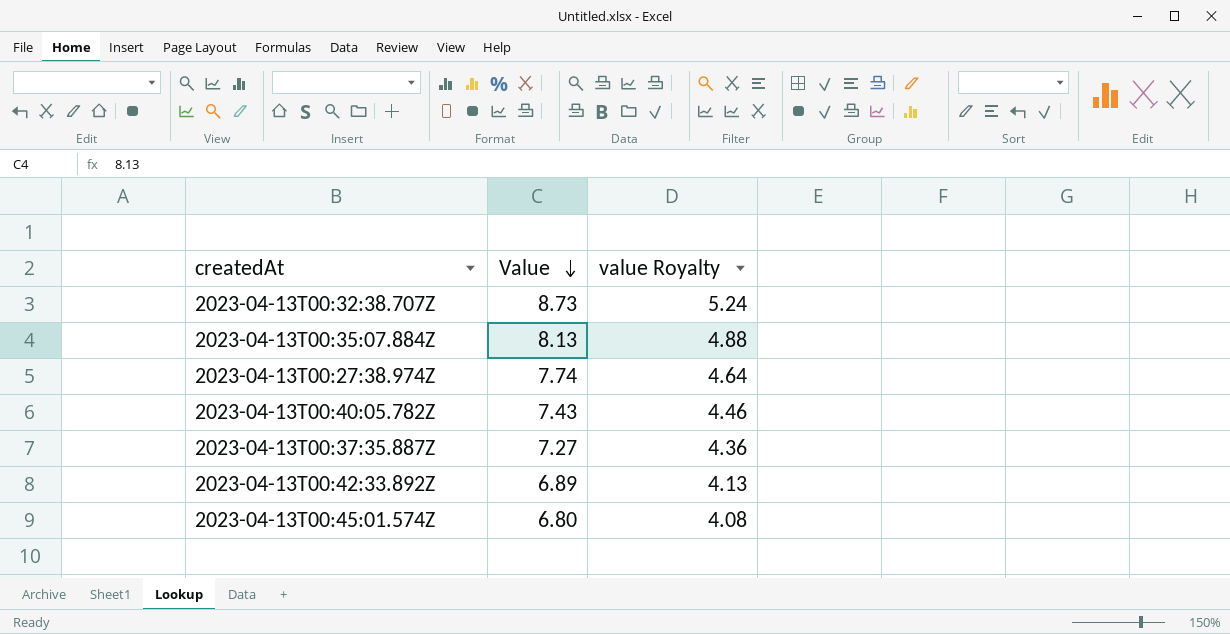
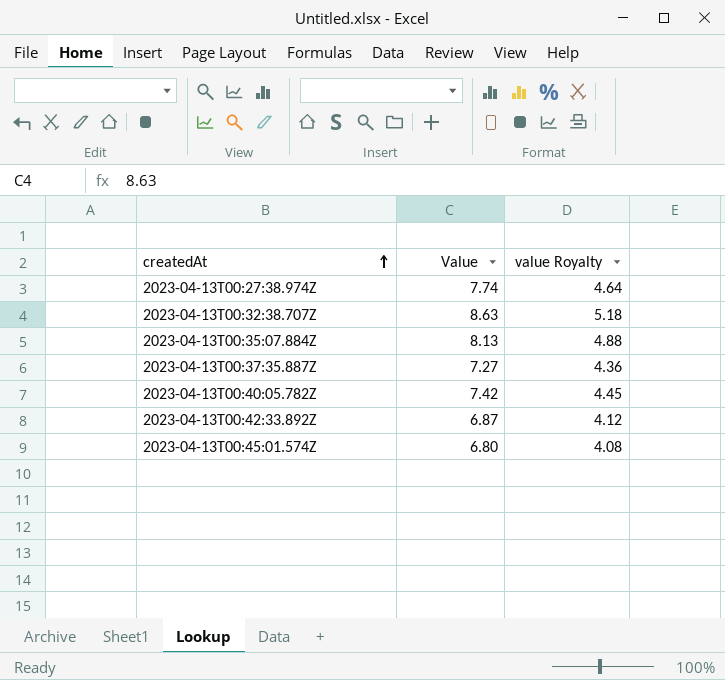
row order: Value descending -> createdAt ascending
2023-04-13T00:32:38.707Z | Value: 8.73 -> 8.63
2023-04-13T00:32:38.707Z | value Royalty: 5.24 -> 5.18
2023-04-13T00:40:05.782Z | Value: 7.43 -> 7.42
2023-04-13T00:40:05.782Z | value Royalty: 4.46 -> 4.45
2023-04-13T00:42:33.892Z | Value: 6.89 -> 6.87
2023-04-13T00:42:33.892Z | value Royalty: 4.13 -> 4.12

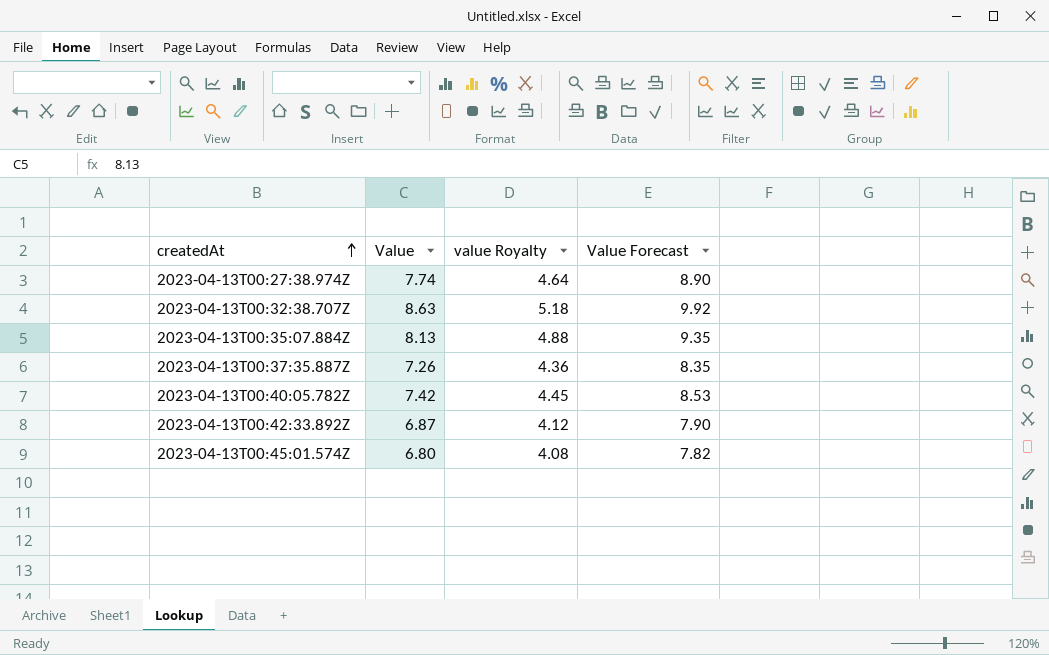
column Value Forecast | formula: none -> [Value] * 1.15
2023-04-13T00:37:35.887Z | Value: 7.27 -> 7.26

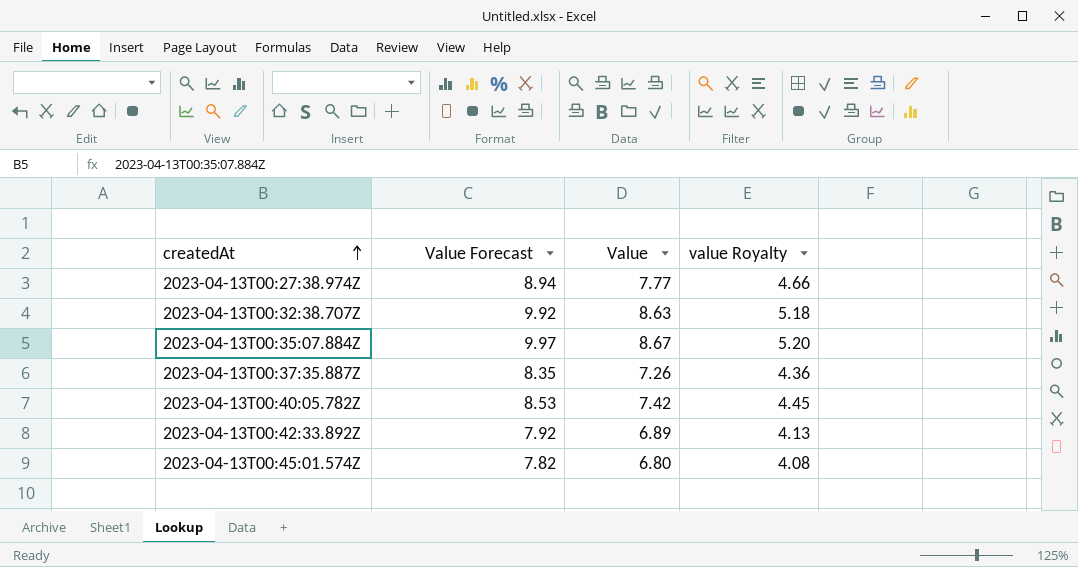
column Value Forecast | position: 4 -> 2
2023-04-13T00:27:38.974Z | Value Forecast: 8.90 -> 8.94
2023-04-13T00:27:38.974Z | Value: 7.74 -> 7.77
2023-04-13T00:27:38.974Z | value Royalty: 4.64 -> 4.66
2023-04-13T00:35:07.884Z | Value Forecast: 9.35 -> 9.97
2023-04-13T00:35:07.884Z | Value: 8.13 -> 8.67
2023-04-13T00:35:07.884Z | value Royalty: 4.88 -> 5.20
2023-04-13T00:42:33.892Z | Value Forecast: 7.90 -> 7.92
2023-04-13T00:42:33.892Z | Value: 6.87 -> 6.89
2023-04-13T00:42:33.892Z | value Royalty: 4.12 -> 4.13

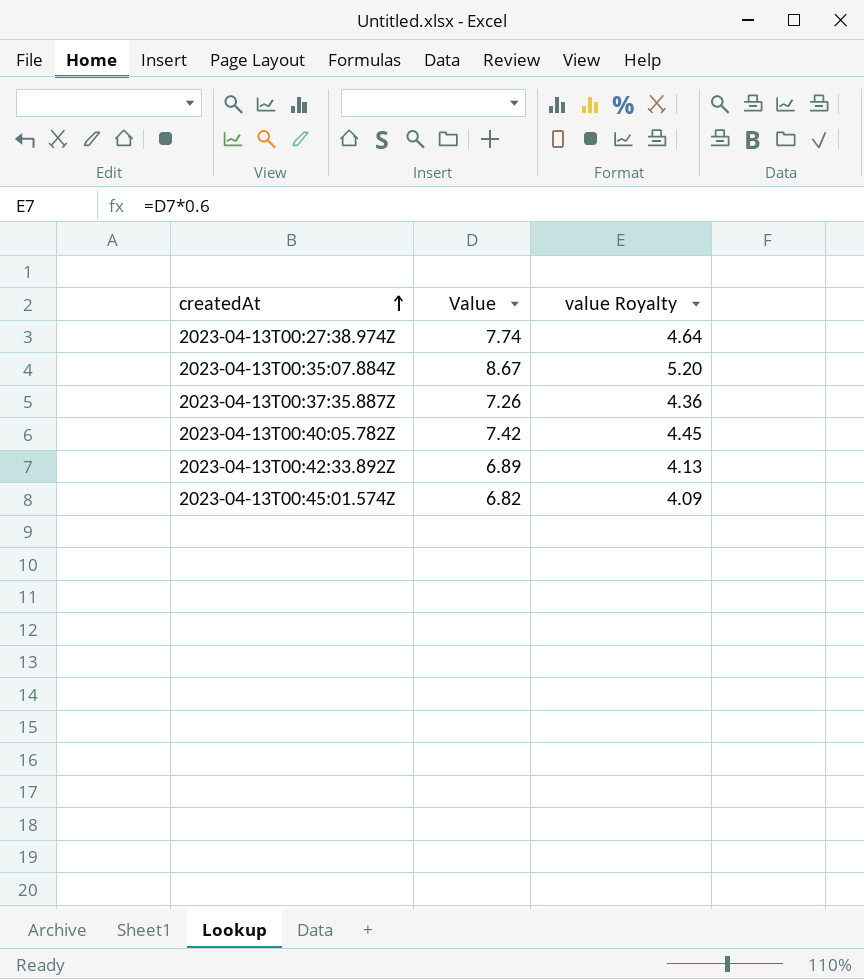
column Value Forecast | formula: [Value] * 1.15 -> none
row 2023-04-13T00:32:38.707Z: 9.92 | 8.63 | 5.18 -> none
2023-04-13T00:27:38.974Z | Value: 7.77 -> 7.74
2023-04-13T00:27:38.974Z | value Royalty: 4.66 -> 4.64
2023-04-13T00:45:01.574Z | Value: 6.80 -> 6.82
2023-04-13T00:45:01.574Z | value Royalty: 4.08 -> 4.09

